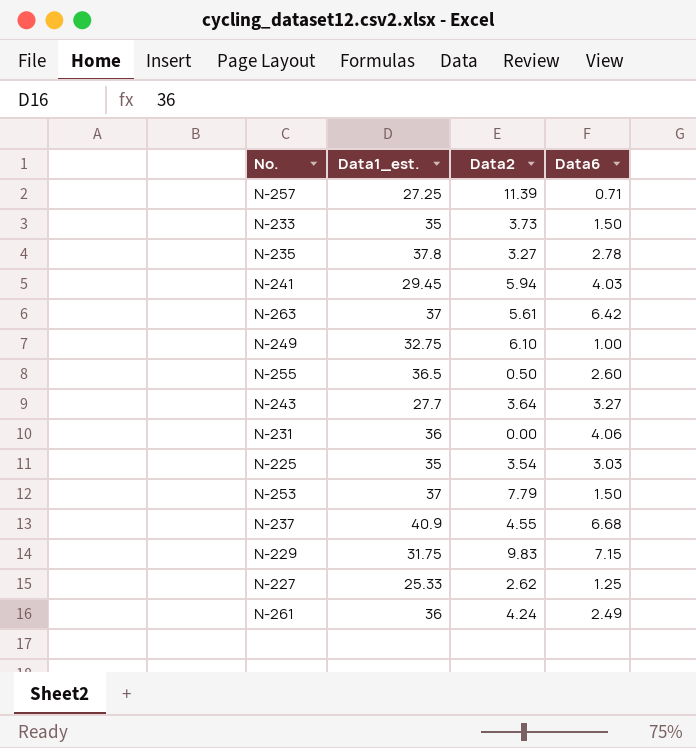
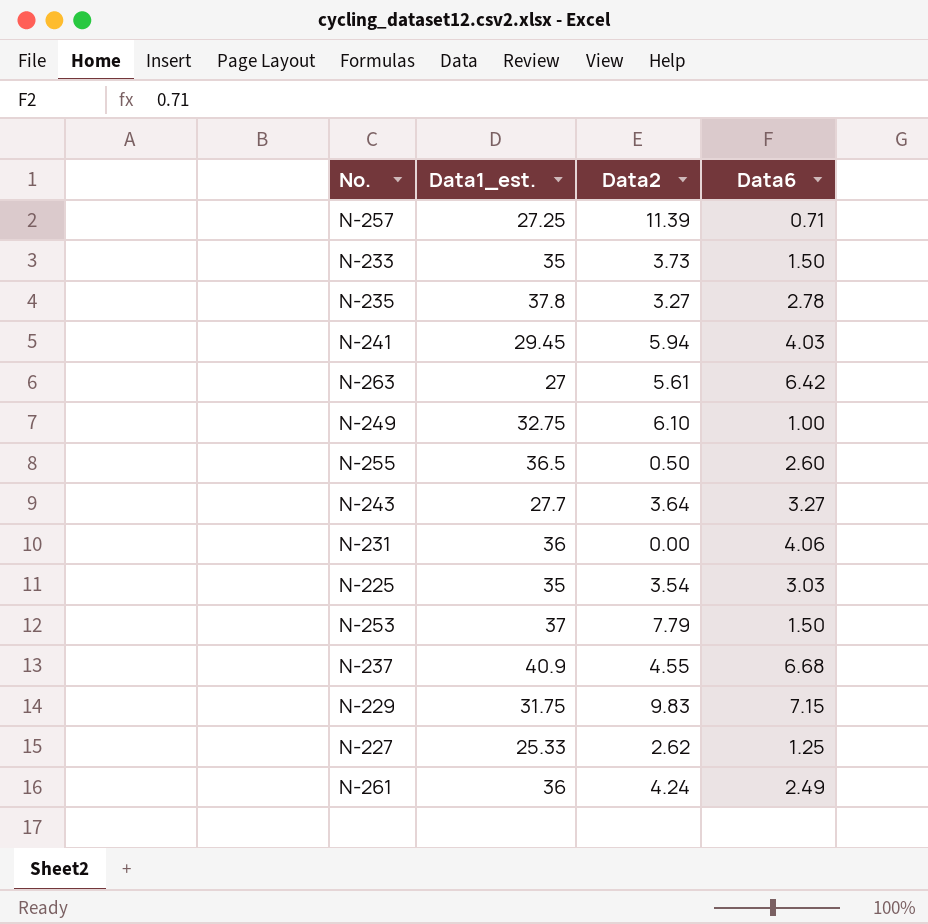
N-263 | Data1_est.: 37 -> 27

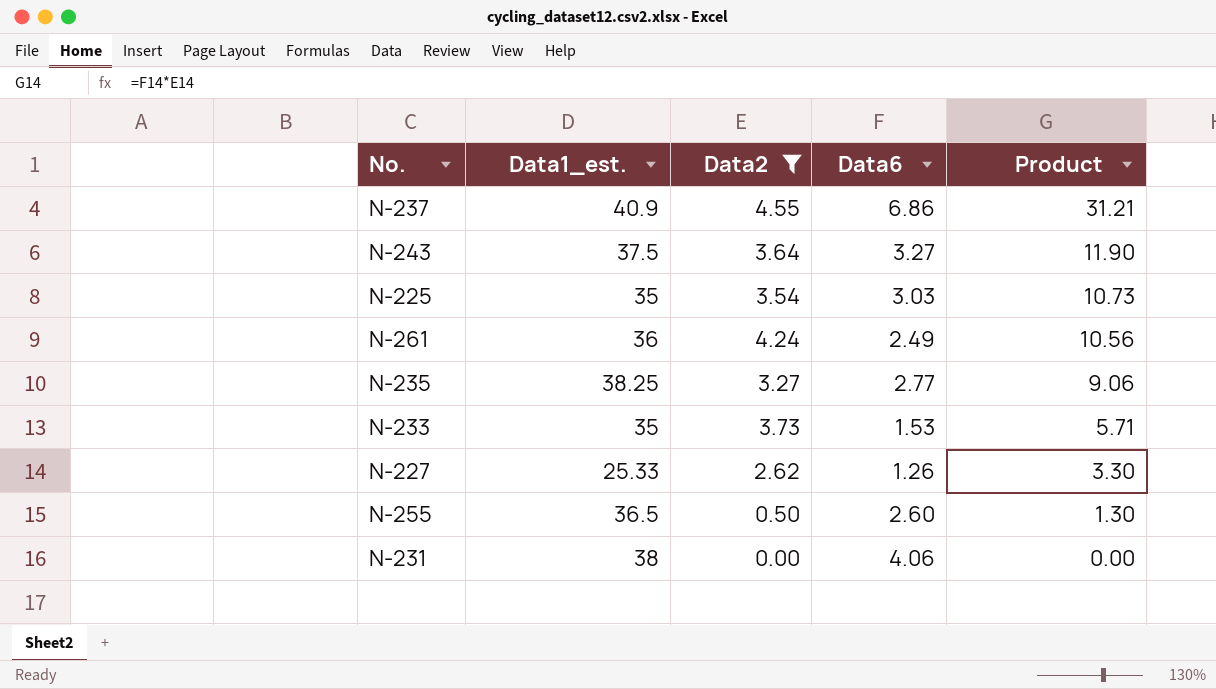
filter: none -> Data2 <= 4.55
row order: none -> Product descending
column Product | formula: none -> [Data2] * [Data6]
N-237 | Data6: 6.68 -> 6.86
N-243 | Data1_est.: 27.7 -> 37.5
N-235 | Data1_est.: 37.8 -> 38.25
N-235 | Data6: 2.78 -> 2.77
N-233 | Data6: 1.50 -> 1.53
N-227 | Data6: 1.25 -> 1.26
N-231 | Data1_est.: 36 -> 38

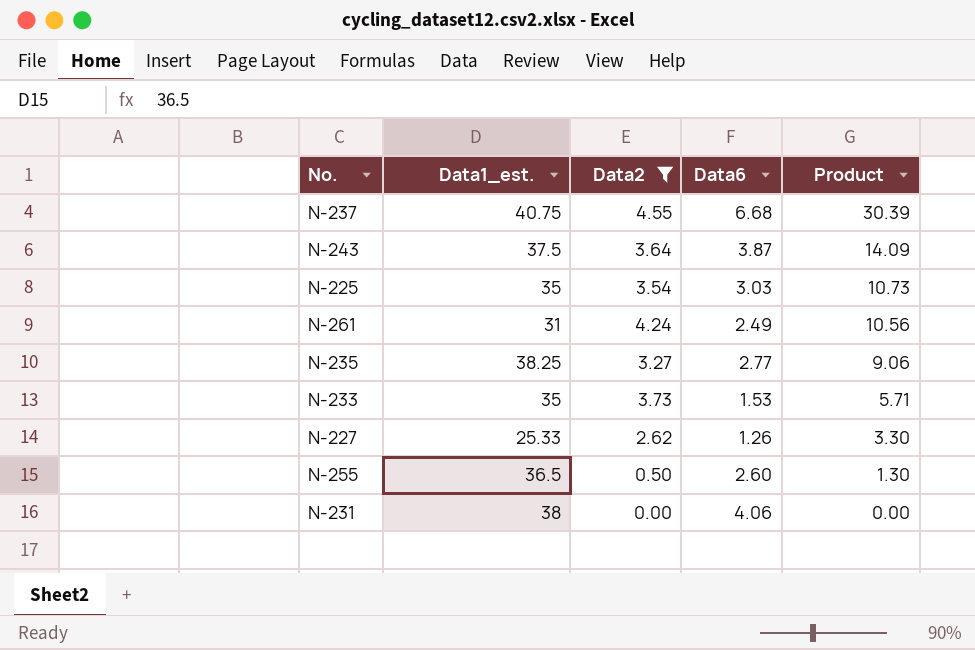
N-237 | Data1_est.: 40.9 -> 40.75
N-237 | Data6: 6.86 -> 6.68
N-237 | Product: 31.21 -> 30.39
N-243 | Data6: 3.27 -> 3.87
N-243 | Product: 11.90 -> 14.09
N-261 | Data1_est.: 36 -> 31

